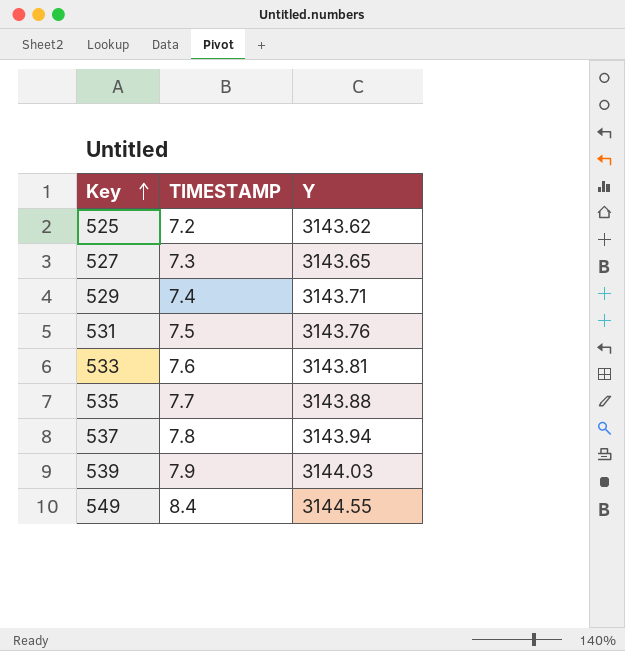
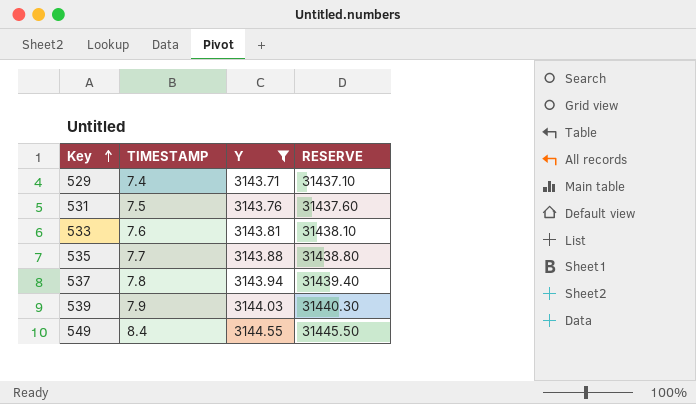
filter: none -> Y >= 3143.71
column RESERVE | formula: none -> [Y] * 10

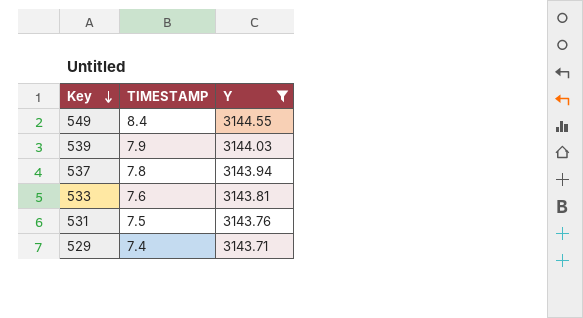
row order: Key ascending -> Key descending
column RESERVE | formula: [Y] * 10 -> none
row 535: 7.7 | 3143.88 | 31438.80 -> none

